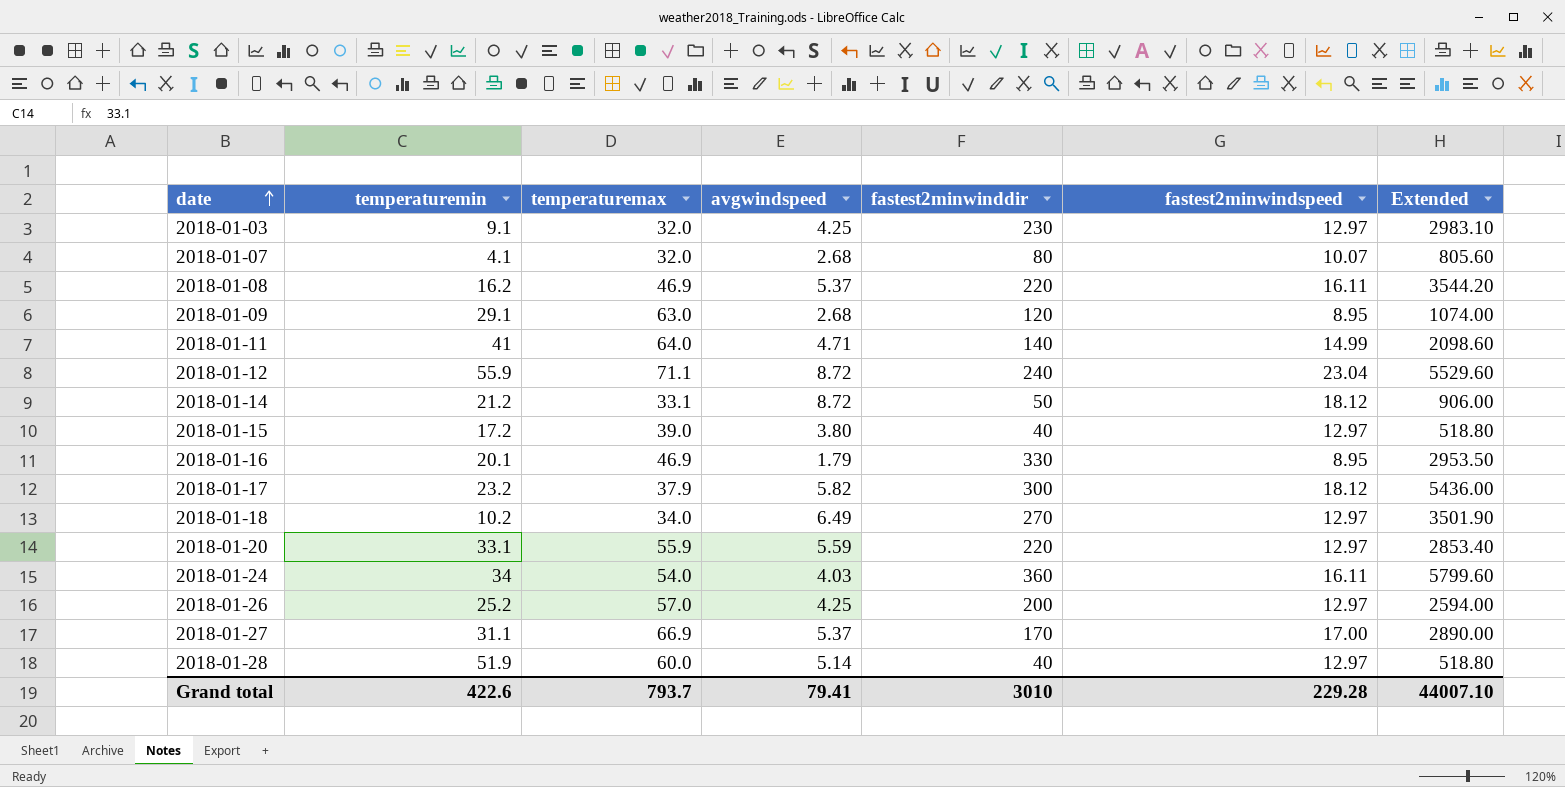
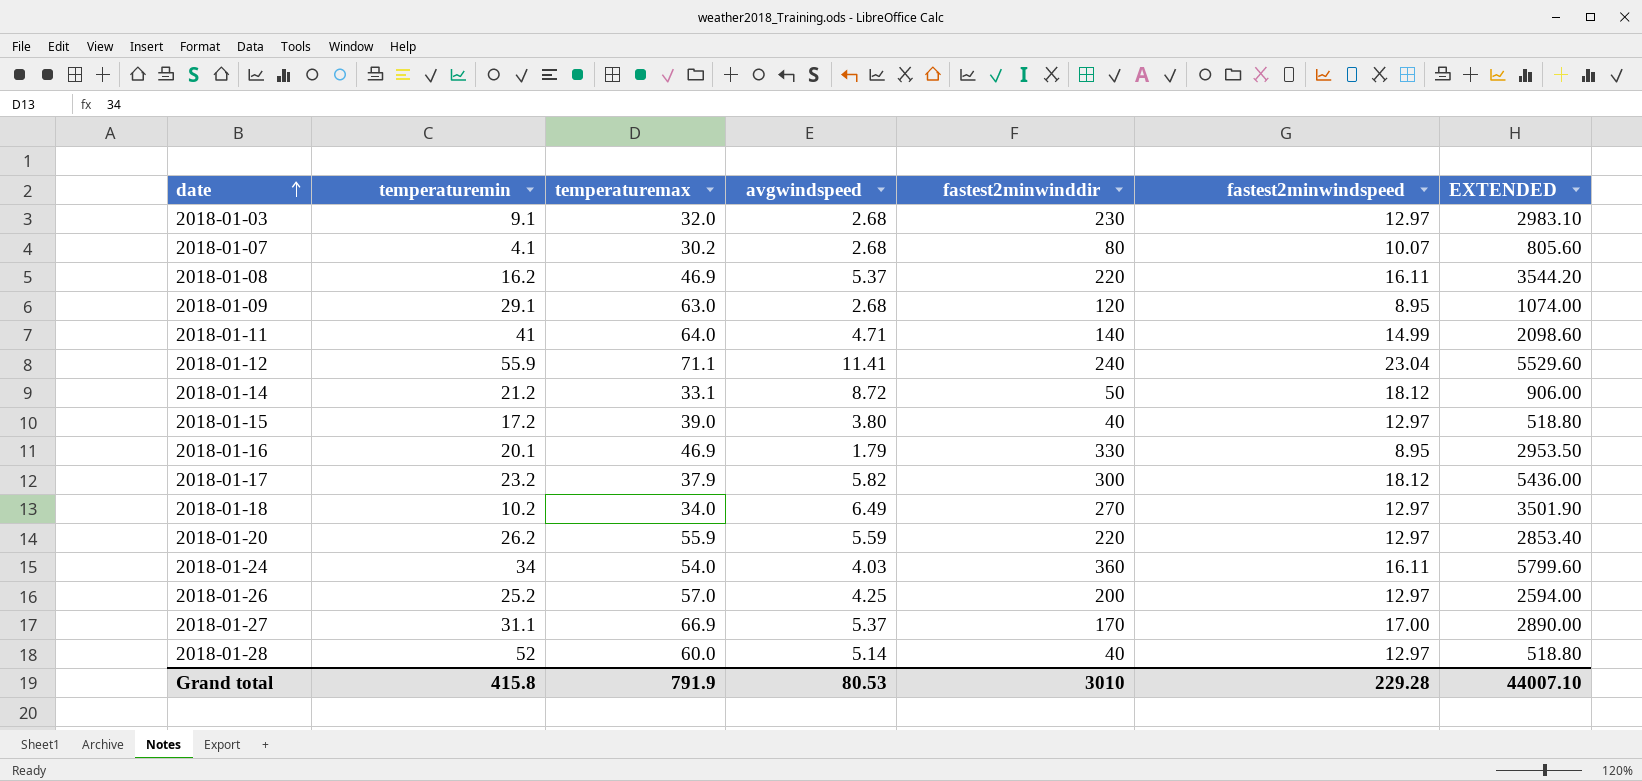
column name: Extended -> EXTENDED
2018-01-03 | avgwindspeed: 4.25 -> 2.68
2018-01-07 | temperaturemax: 32.0 -> 30.2
2018-01-12 | avgwindspeed: 8.72 -> 11.41
2018-01-20 | temperaturemin: 33.1 -> 26.2
2018-01-28 | temperaturemin: 51.9 -> 52
Grand total | temperaturemin: 422.6 -> 415.8
Grand total | temperaturemax: 793.7 -> 791.9
Grand total | avgwindspeed: 79.41 -> 80.53

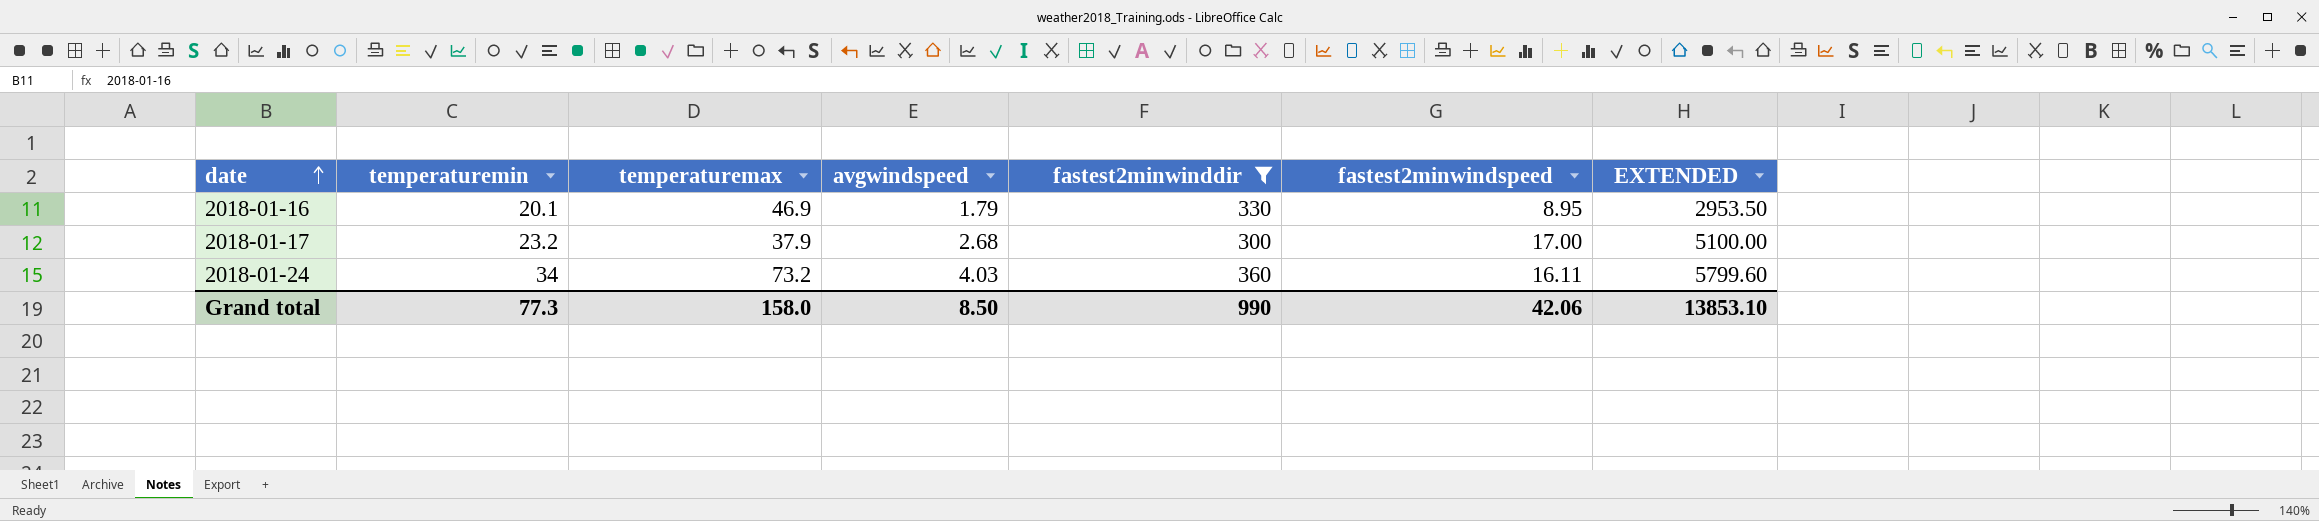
filter: none -> fastest2minwinddir >= 300
2018-01-17 | avgwindspeed: 5.82 -> 2.68
2018-01-17 | fastest2minwindspeed: 18.12 -> 17.00
2018-01-17 | EXTENDED: 5436.00 -> 5100.00
2018-01-24 | temperaturemax: 54.0 -> 73.2
Grand total | temperaturemin: 415.8 -> 77.3
Grand total | temperaturemax: 791.9 -> 158.0
Grand total | avgwindspeed: 80.53 -> 8.50
Grand total | fastest2minwinddir: 3010 -> 990
Grand total | fastest2minwindspeed: 229.28 -> 42.06
Grand total | EXTENDED: 44007.10 -> 13853.10

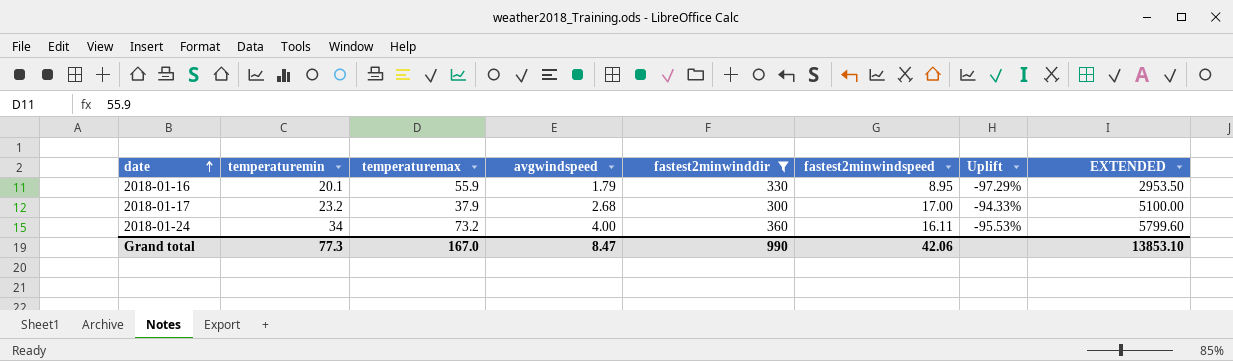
column Uplift | formula: none -> ([fastest2minwindspeed] - [fastest2minwinddir]) / [fastest2minwinddir]
2018-01-16 | temperaturemax: 46.9 -> 55.9
2018-01-24 | avgwindspeed: 4.03 -> 4.00
Grand total | temperaturemax: 158.0 -> 167.0
Grand total | avgwindspeed: 8.50 -> 8.47

